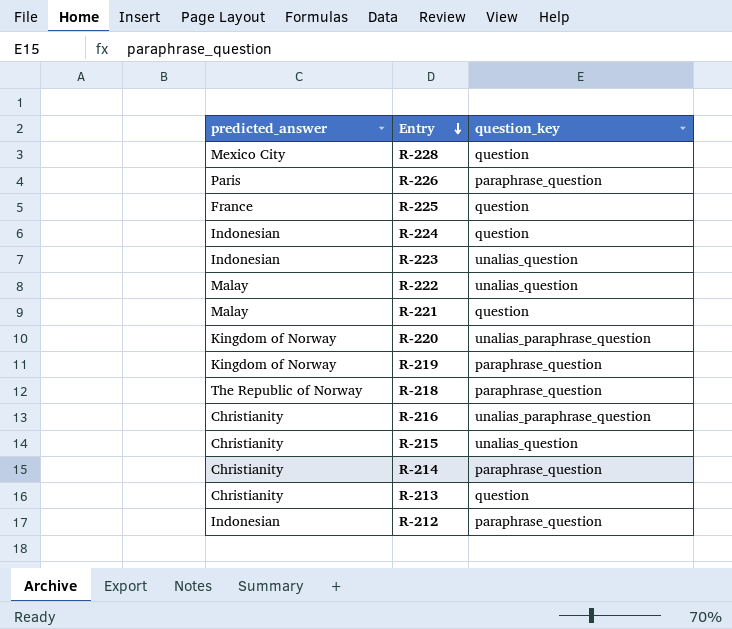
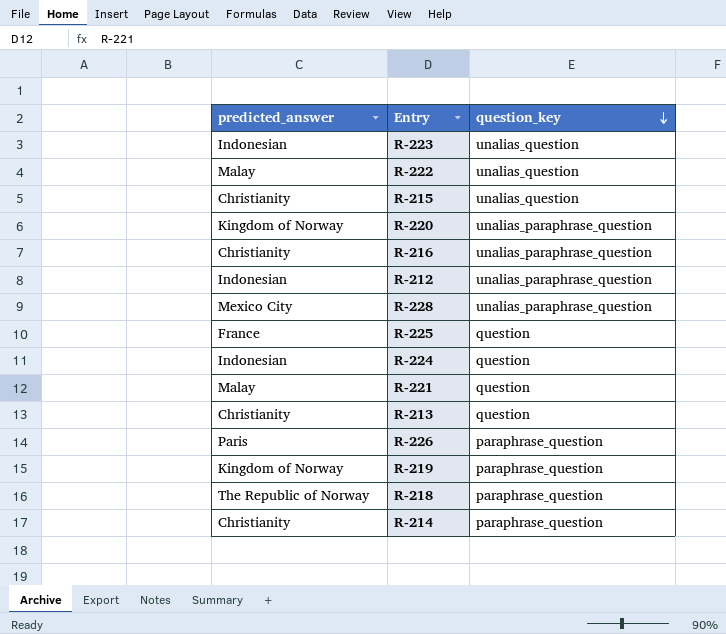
row order: Entry descending -> question_key descending
R-212 | question_key: paraphrase_question -> unalias_paraphrase_question
R-228 | question_key: question -> unalias_paraphrase_question

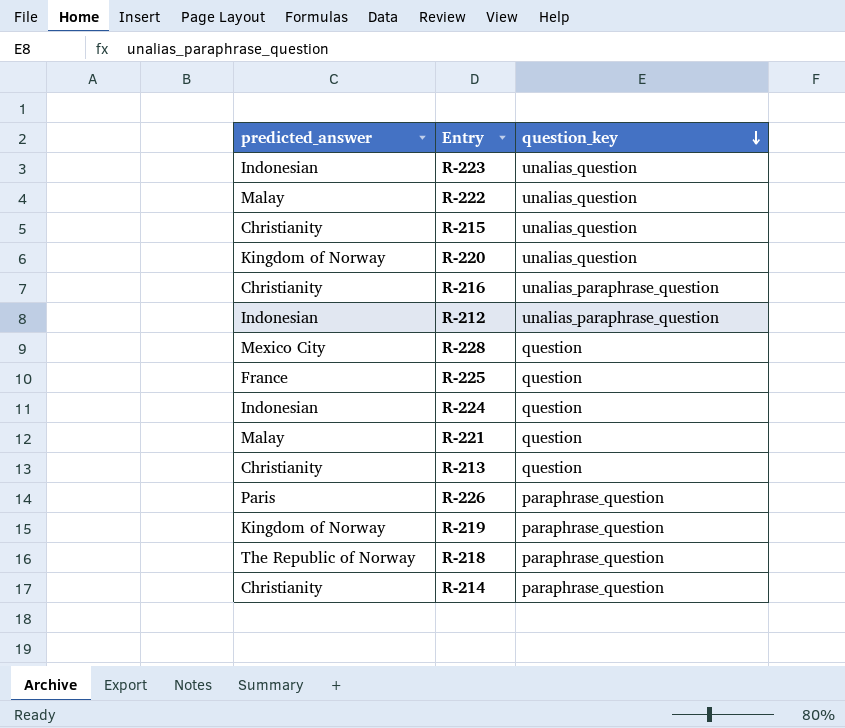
R-220 | question_key: unalias_paraphrase_question -> unalias_question
R-228 | question_key: unalias_paraphrase_question -> question

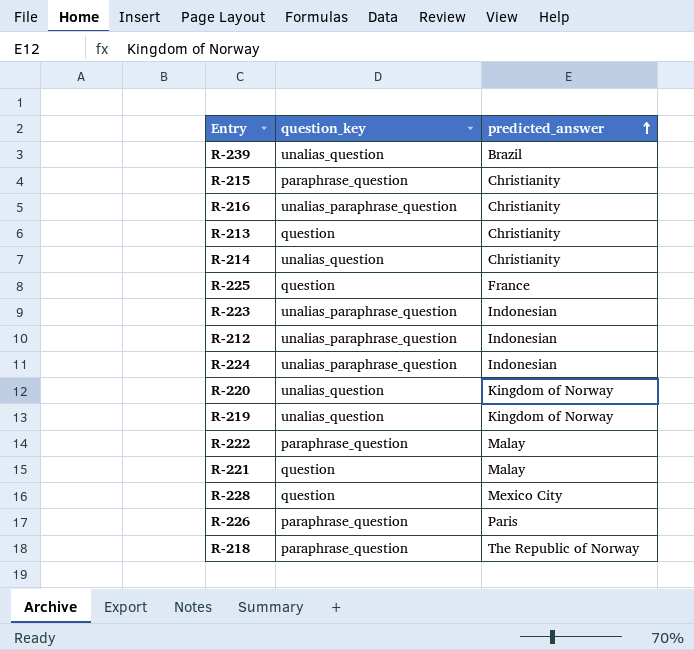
row order: question_key descending -> predicted_answer ascending
column predicted_answer | position: 1 -> 3
row R-239: none -> unalias_question | Brazil
R-215 | question_key: unalias_question -> paraphrase_question
R-214 | question_key: paraphrase_question -> unalias_question
R-223 | question_key: unalias_question -> unalias_paraphrase_question
R-224 | question_key: question -> unalias_paraphrase_question
R-219 | question_key: paraphrase_question -> unalias_question
R-222 | question_key: unalias_question -> paraphrase_question

